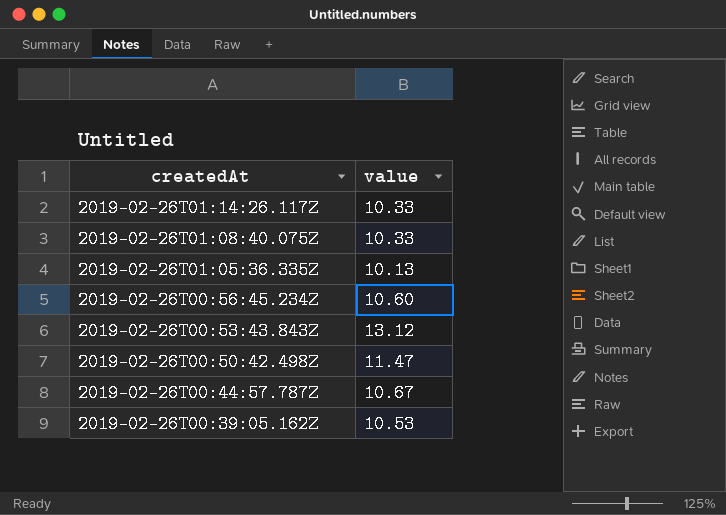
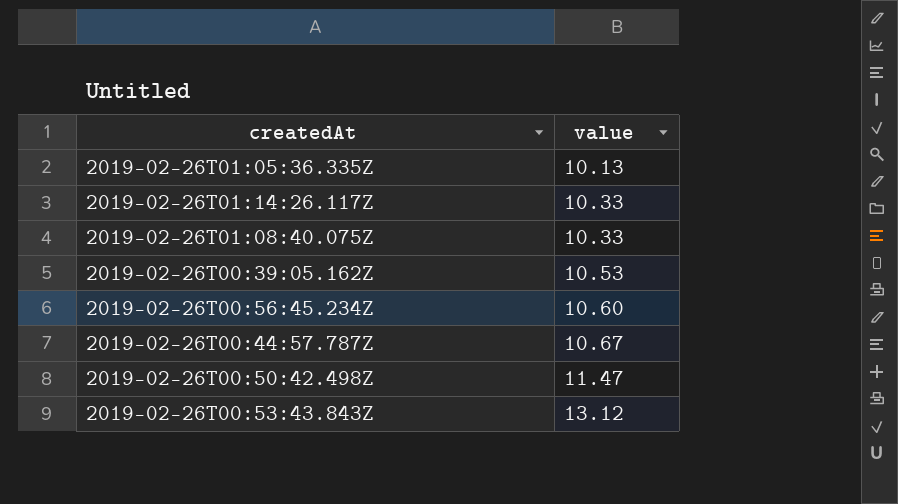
row order: createdAt descending -> value ascending

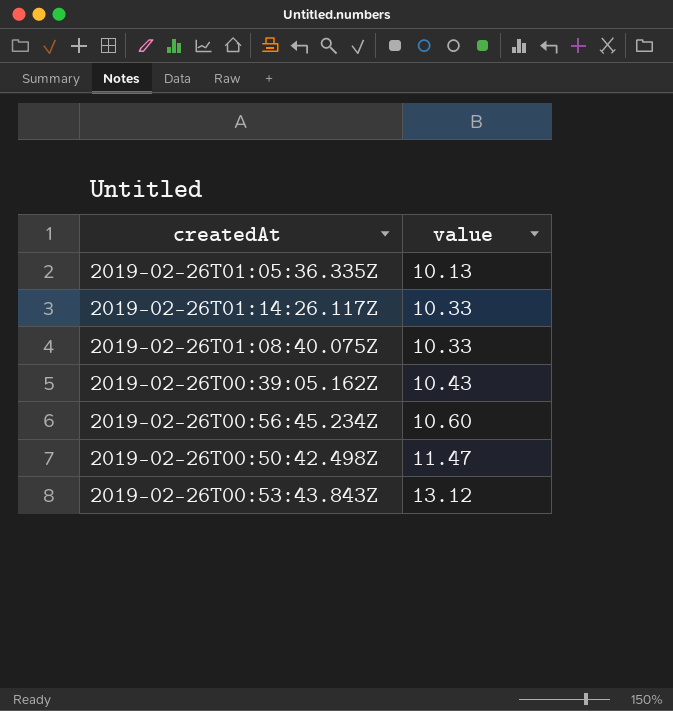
row 2019-02-26T00:44:57.787Z: 10.67 -> none
2019-02-26T00:39:05.162Z | value: 10.53 -> 10.43

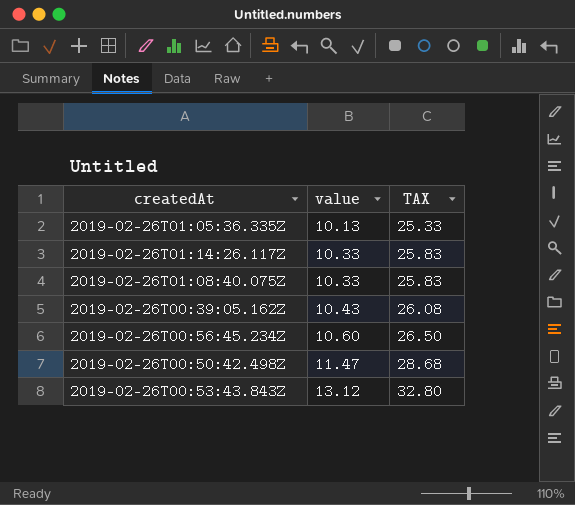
column TAX | formula: none -> [value] * 2.5

